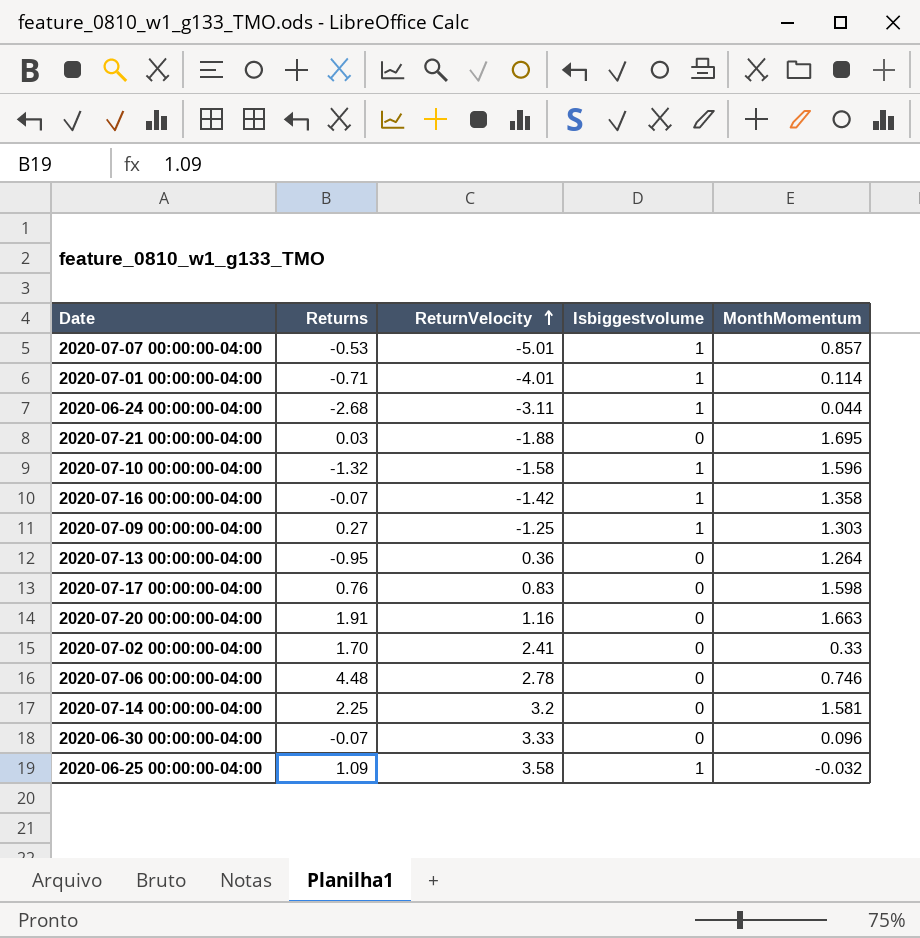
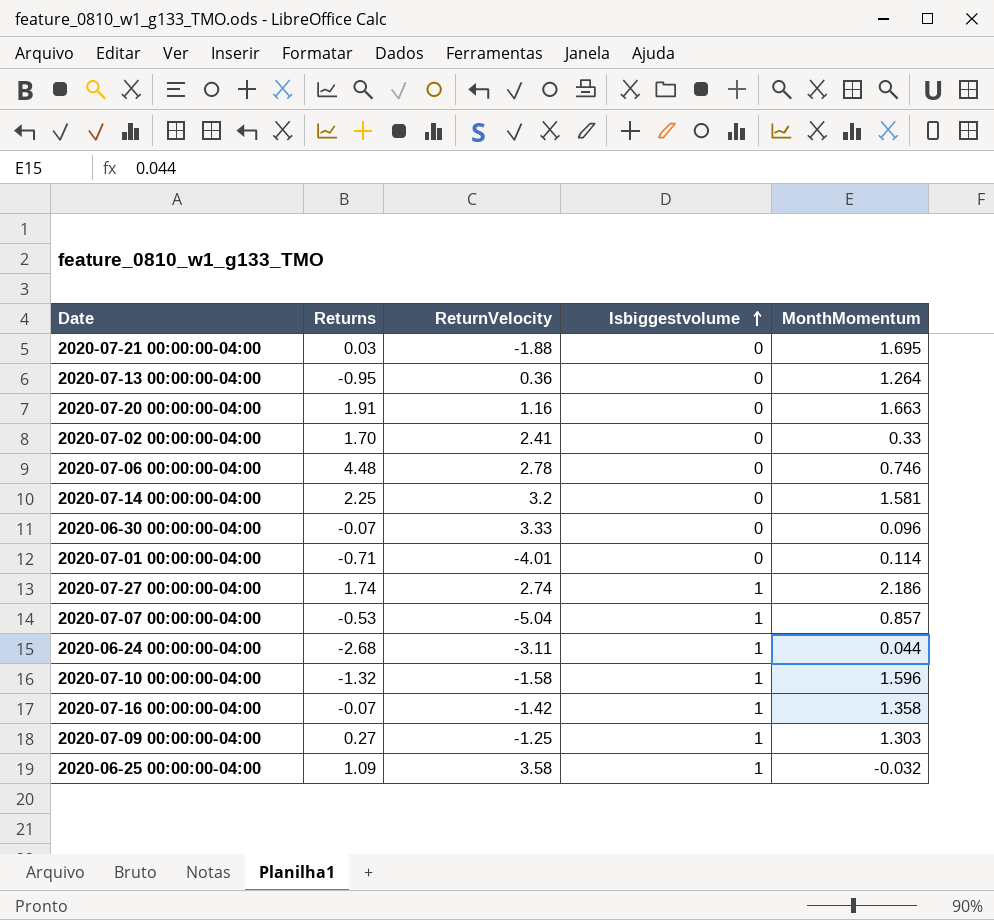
row order: ReturnVelocity ascending -> Isbiggestvolume ascending
row 2020-07-17 00:00:00-04:00: 0.76 | 0.83 | 0 | 1.598 -> none
2020-07-01 00:00:00-04:00 | Isbiggestvolume: 1 -> 0
row 2020-07-27 00:00:00-04:00: none -> 1.74 | 2.74 | 1 | 2.186
2020-07-07 00:00:00-04:00 | ReturnVelocity: -5.01 -> -5.04

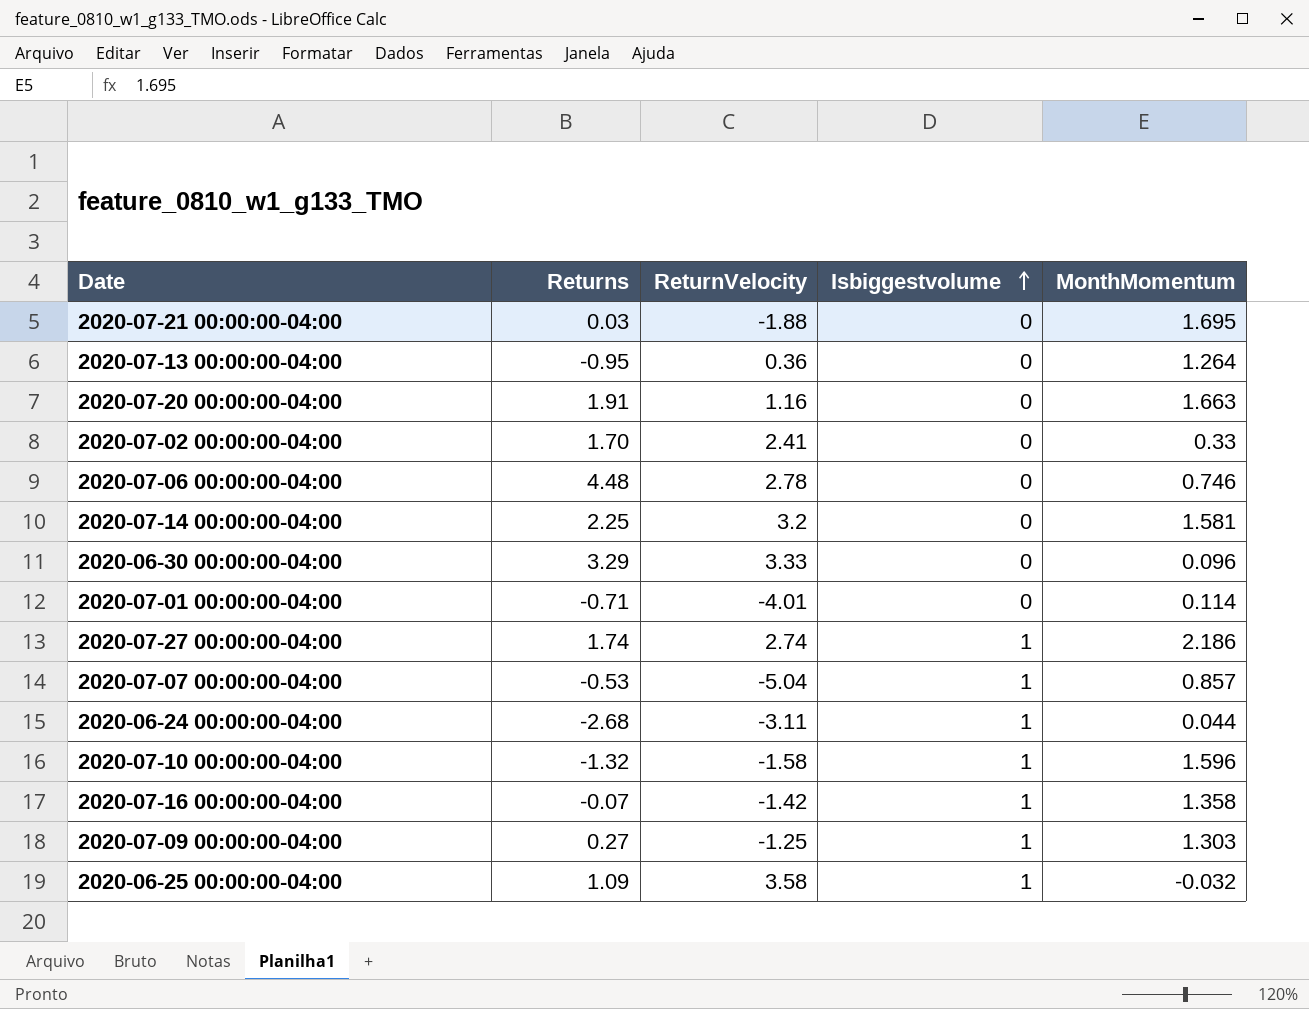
2020-06-30 00:00:00-04:00 | Returns: -0.07 -> 3.29

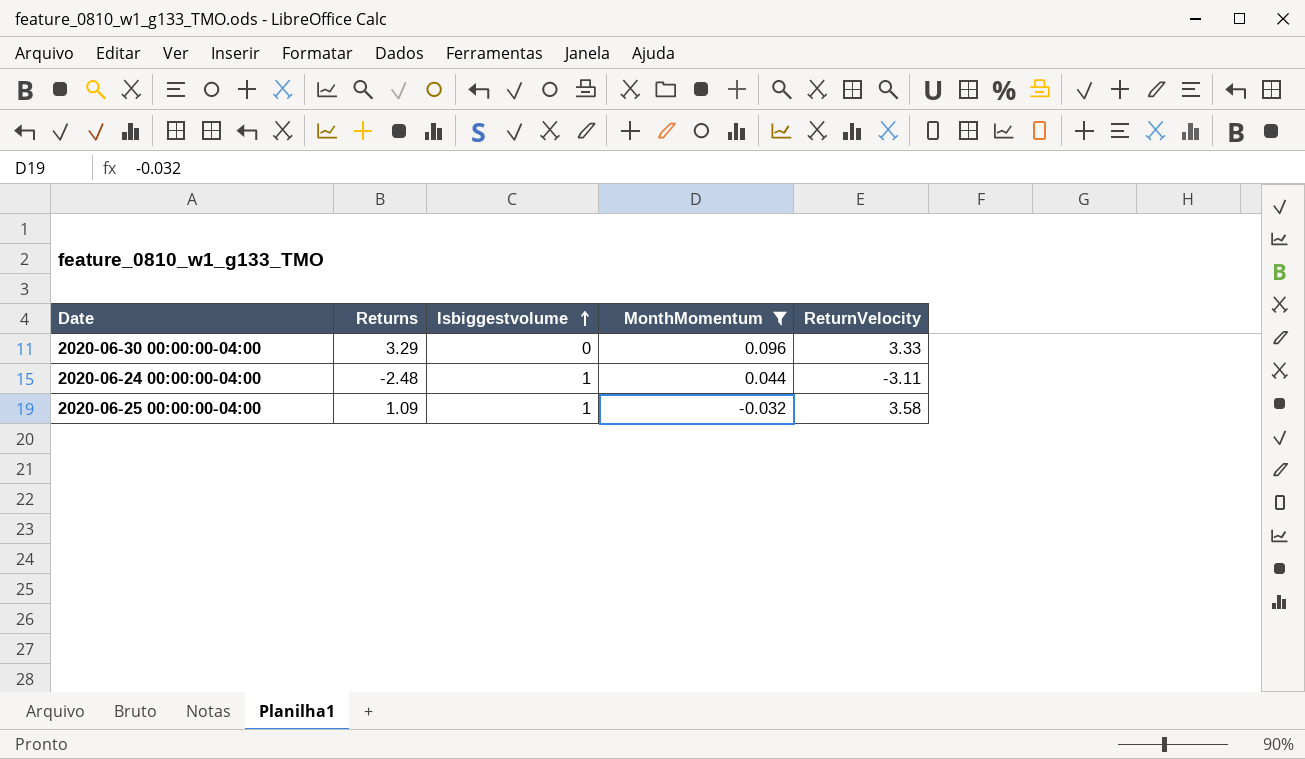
filter: none -> MonthMomentum <= 0.096
column ReturnVelocity | position: 3 -> 5
2020-06-24 00:00:00-04:00 | Returns: -2.68 -> -2.48

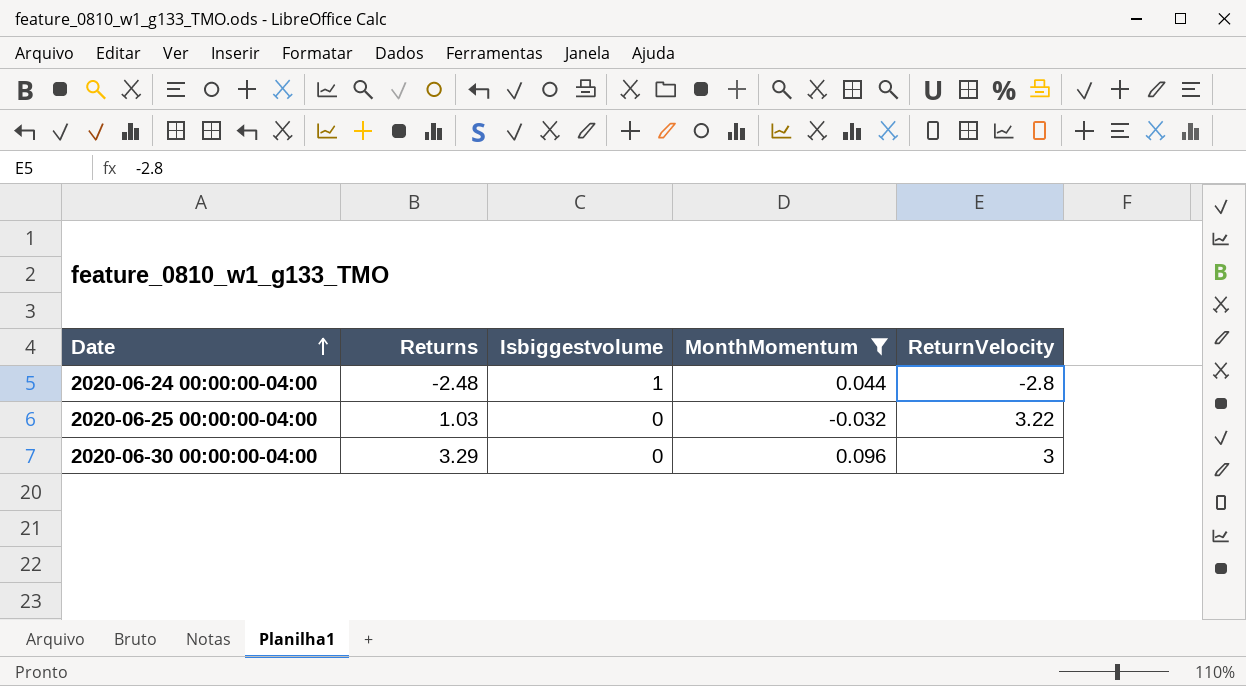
row order: Isbiggestvolume ascending -> Date ascending
2020-06-24 00:00:00-04:00 | ReturnVelocity: -3.11 -> -2.8
2020-06-25 00:00:00-04:00 | Returns: 1.09 -> 1.03
2020-06-25 00:00:00-04:00 | Isbiggestvolume: 1 -> 0
2020-06-25 00:00:00-04:00 | ReturnVelocity: 3.58 -> 3.22
2020-06-30 00:00:00-04:00 | ReturnVelocity: 3.33 -> 3

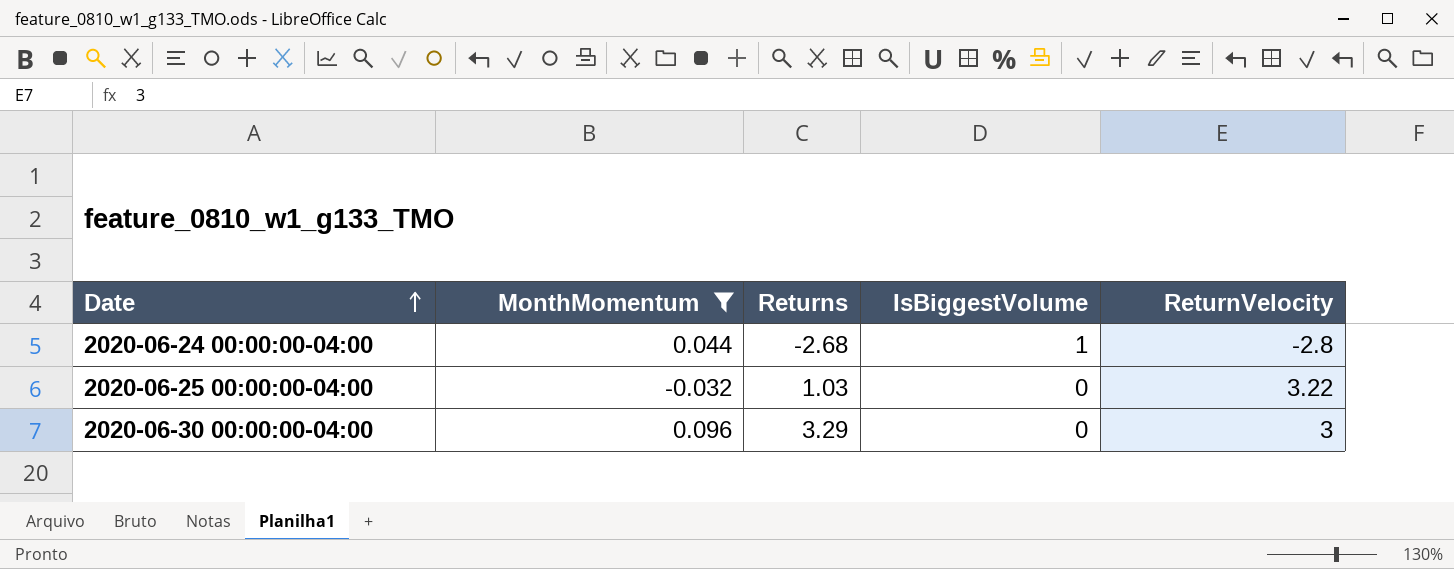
column MonthMomentum | position: 4 -> 2
column name: Isbiggestvolume -> IsBiggestVolume
2020-06-24 00:00:00-04:00 | Returns: -2.48 -> -2.68

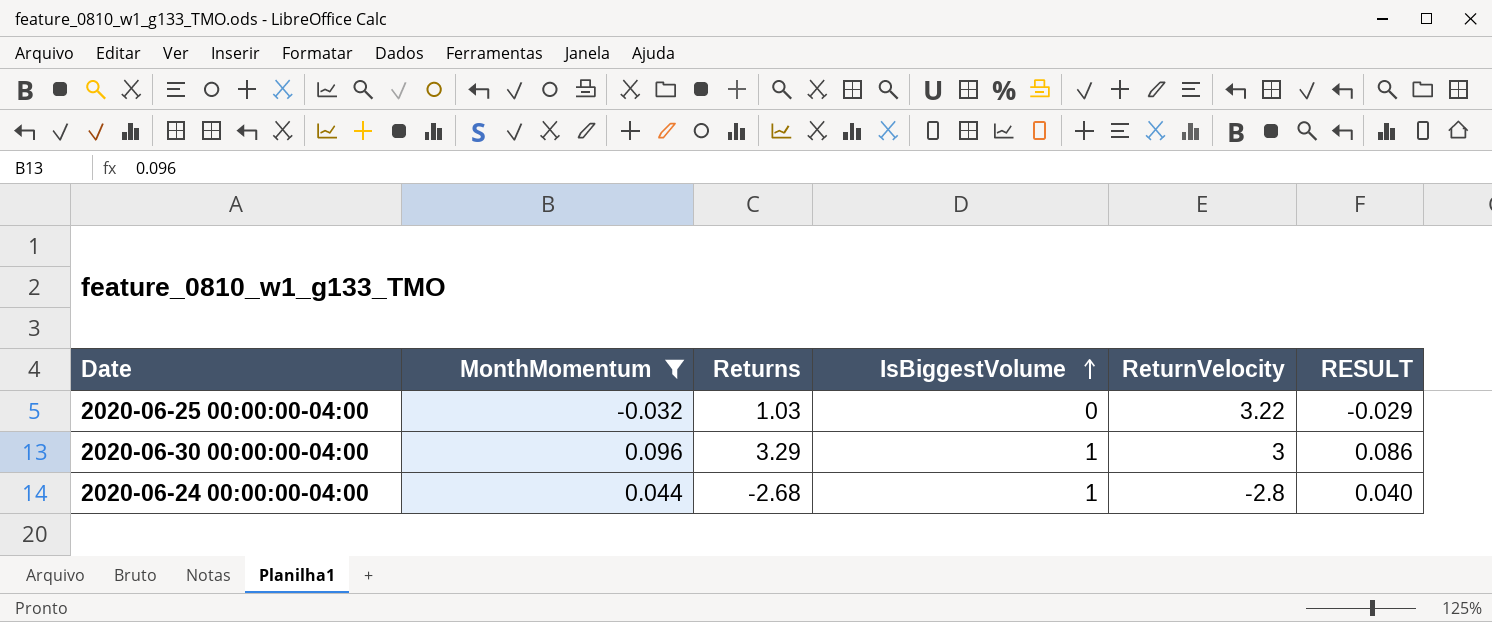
row order: Date ascending -> IsBiggestVolume ascending
column RESULT | formula: none -> [MonthMomentum] * 0.9
2020-06-30 00:00:00-04:00 | IsBiggestVolume: 0 -> 1

